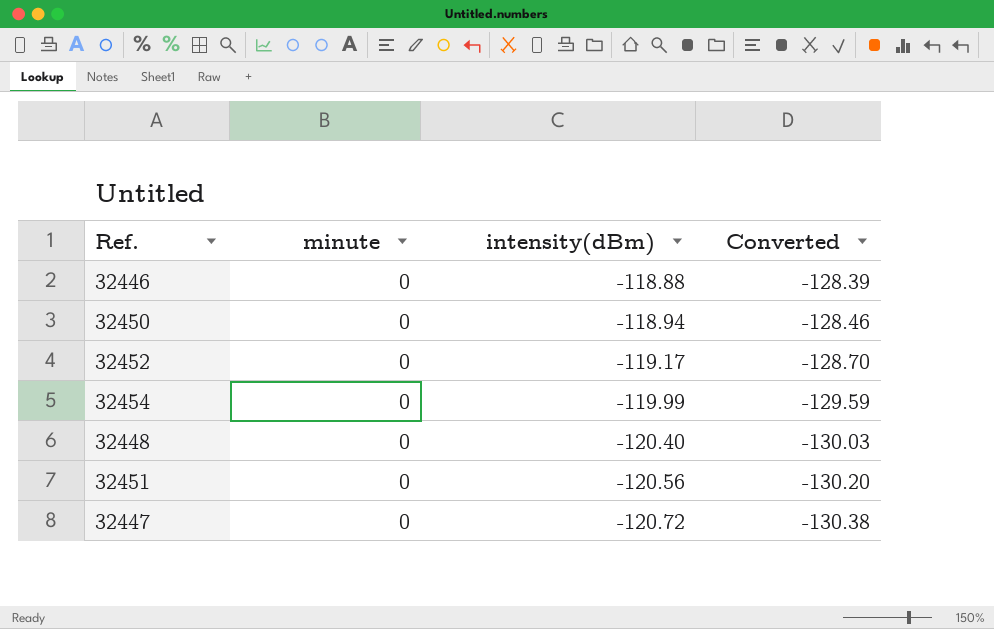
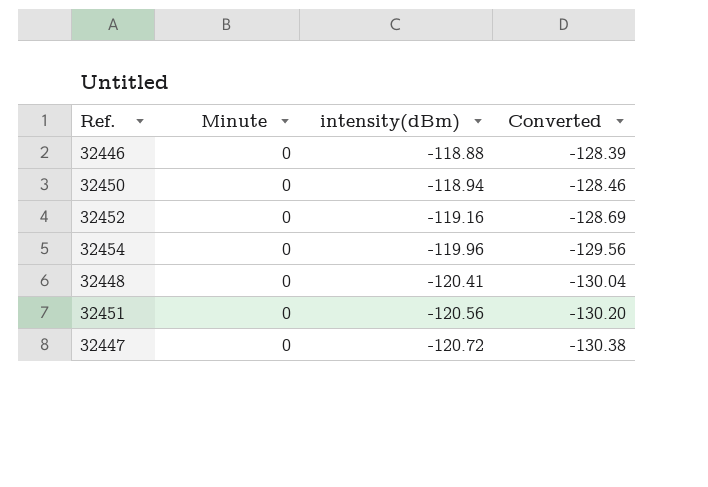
column name: minute -> Minute
32452 | intensity(dBm): -119.17 -> -119.16
32452 | Converted: -128.70 -> -128.69
32454 | intensity(dBm): -119.99 -> -119.96
32454 | Converted: -129.59 -> -129.56
32448 | intensity(dBm): -120.40 -> -120.41
32448 | Converted: -130.03 -> -130.04

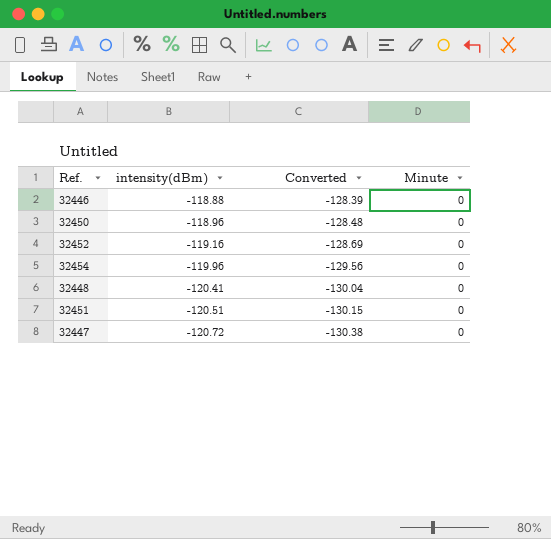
column Minute | position: 2 -> 4
32450 | intensity(dBm): -118.94 -> -118.96
32450 | Converted: -128.46 -> -128.48
32451 | intensity(dBm): -120.56 -> -120.51
32451 | Converted: -130.20 -> -130.15

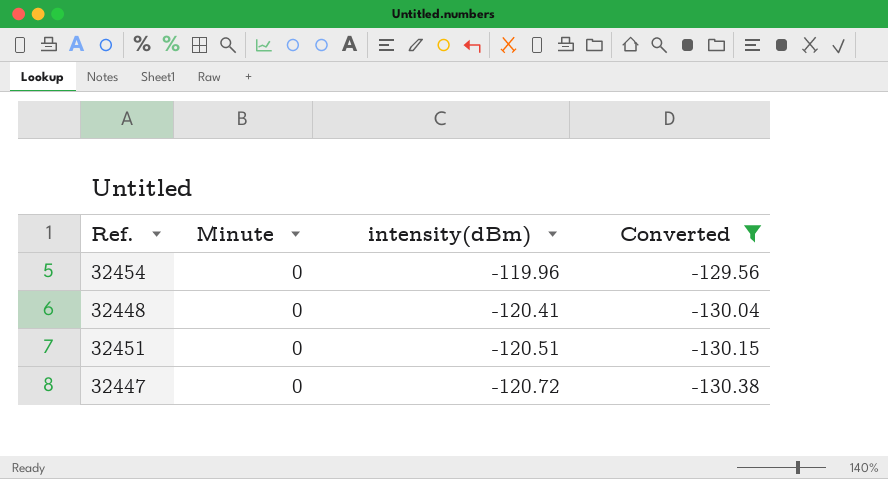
filter: none -> Converted <= -129.56
column Minute | position: 4 -> 2

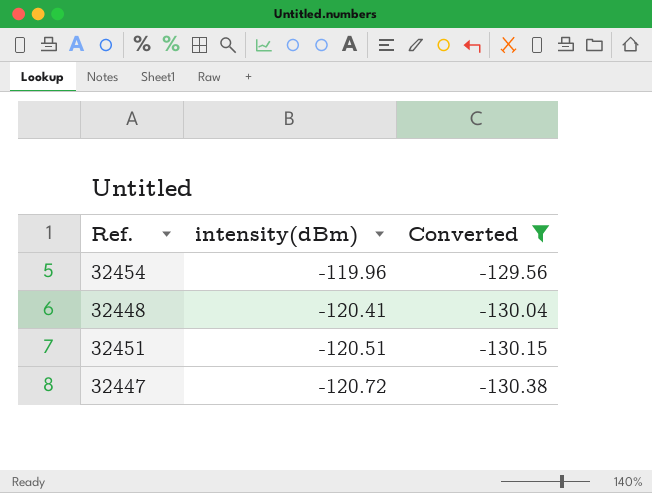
column Minute | position: 2 -> none

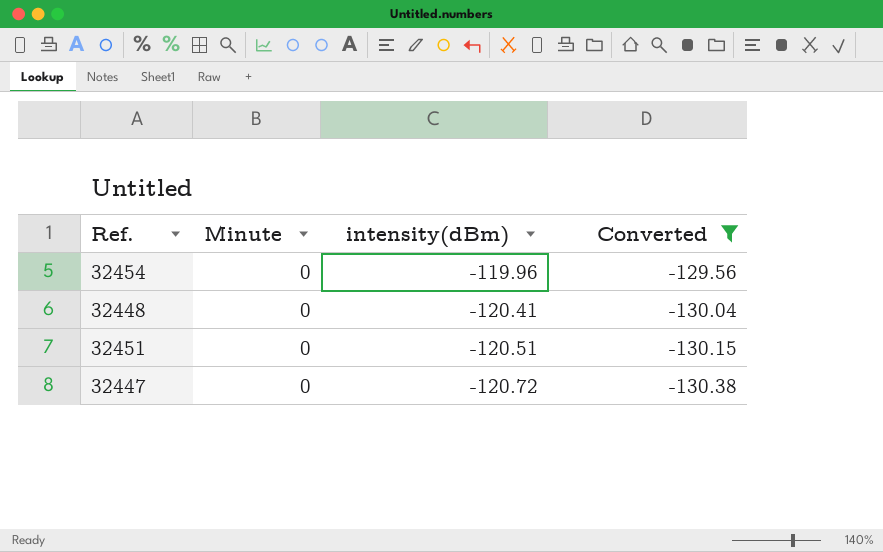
column Minute | position: none -> 2

